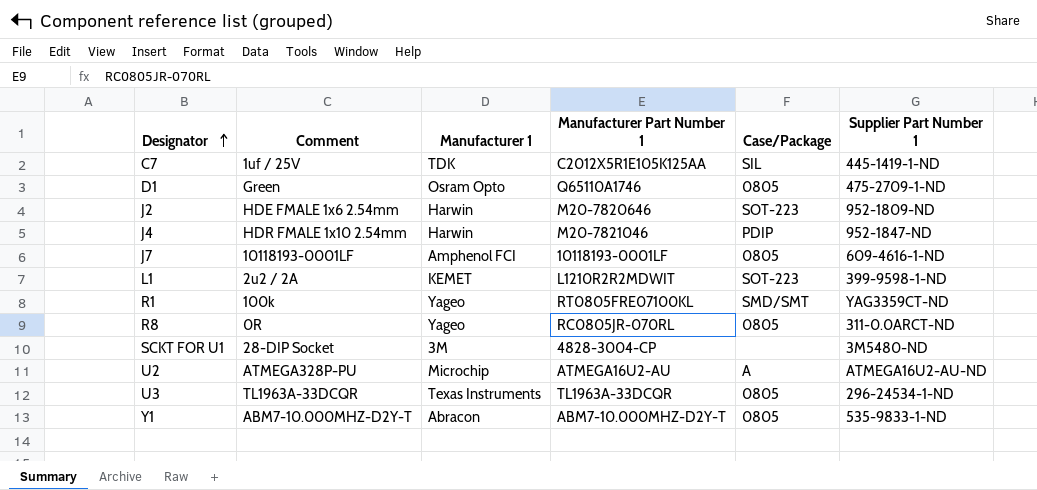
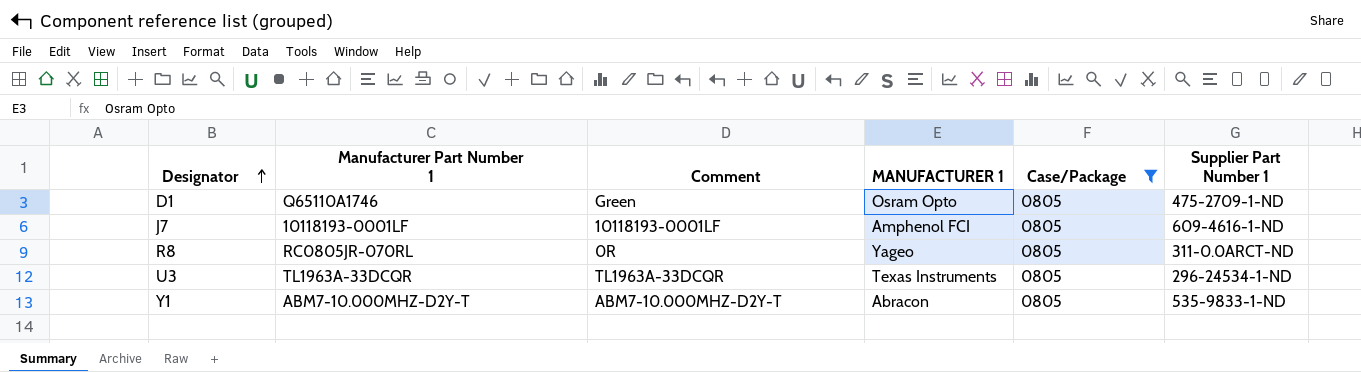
filter: none -> Case/Package = 0805
column Manufacturer Part Number 1 | position: 4 -> 2
column name: Manufacturer 1 -> MANUFACTURER 1

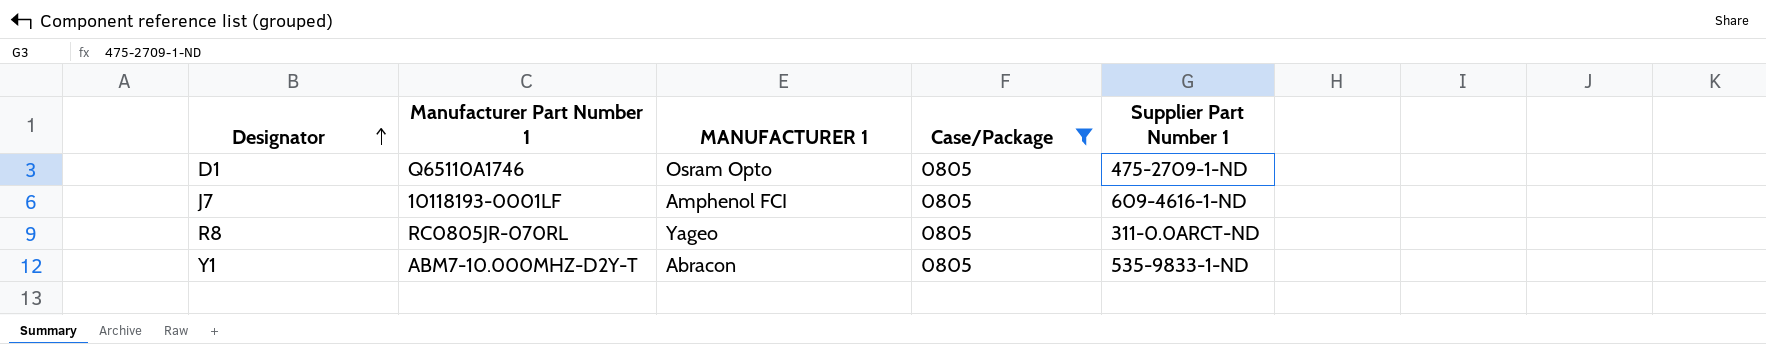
column Comment | position: 3 -> none
row U3: TL1963A-33DCQR | TL1963A-33DCQR | Texas Instruments | 0805 | 296-24534-1-ND -> none

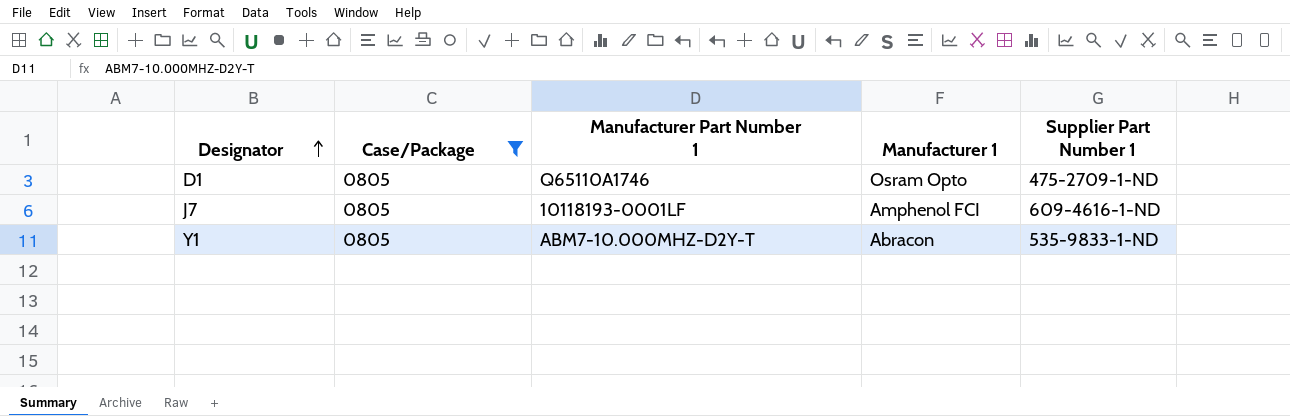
column Case/Package | position: 4 -> 2
column name: MANUFACTURER 1 -> Manufacturer 1
row R8: RC0805JR-070RL | Yageo | 0805 | 311-0.0ARCT-ND -> none

